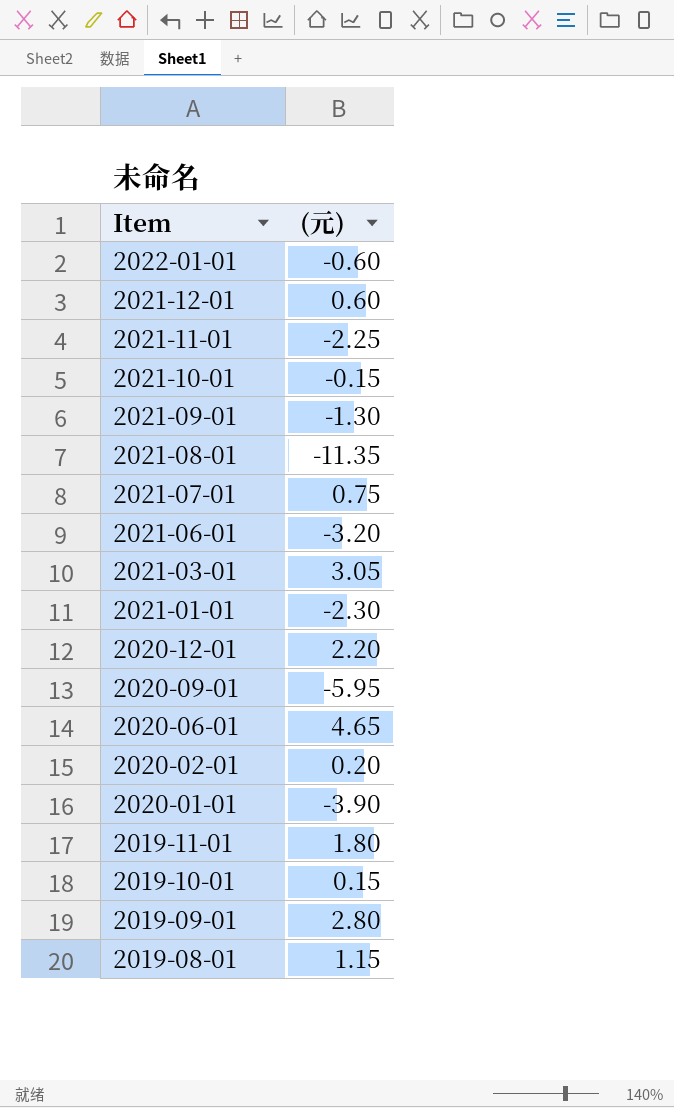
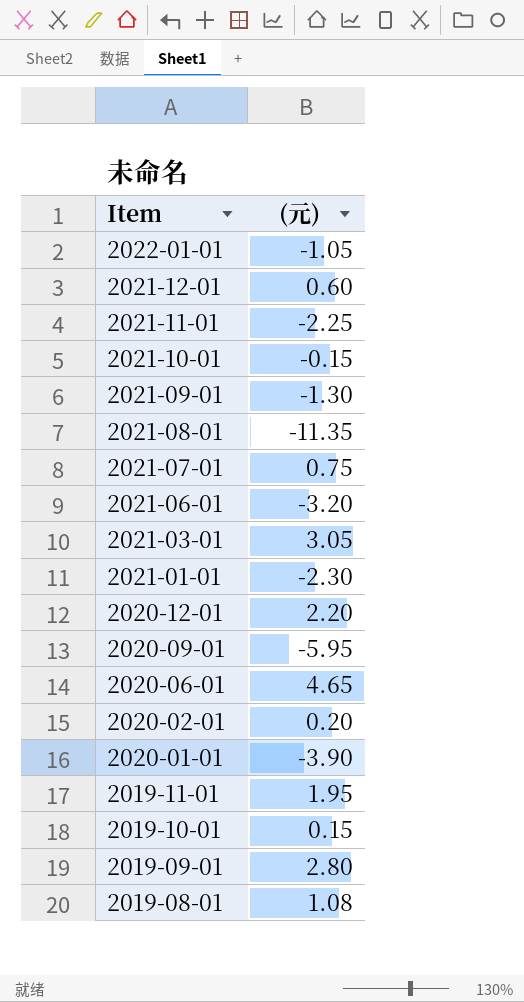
2022-01-01 | (元): -0.60 -> -1.05
2019-11-01 | (元): 1.80 -> 1.95
2019-08-01 | (元): 1.15 -> 1.08

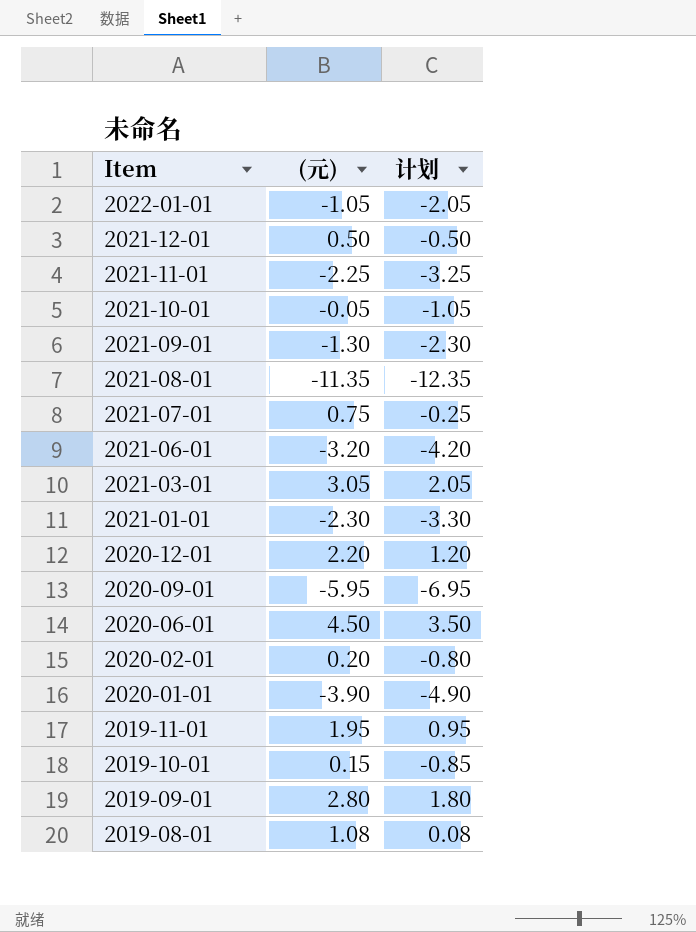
column 计划 | formula: none -> [(元)] - 1
2021-12-01 | (元): 0.60 -> 0.50
2021-10-01 | (元): -0.15 -> -0.05
2020-06-01 | (元): 4.65 -> 4.50

